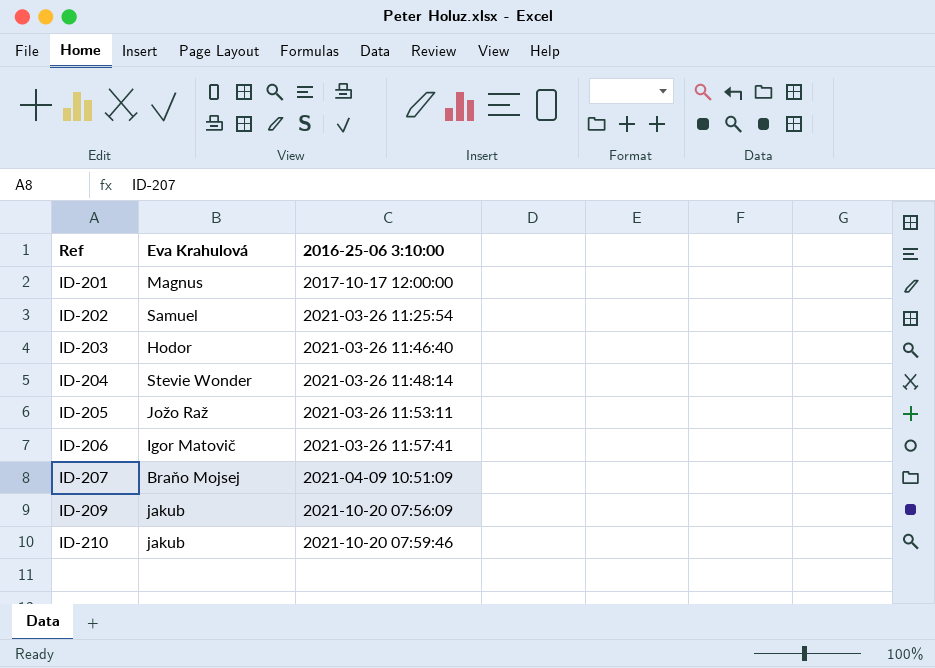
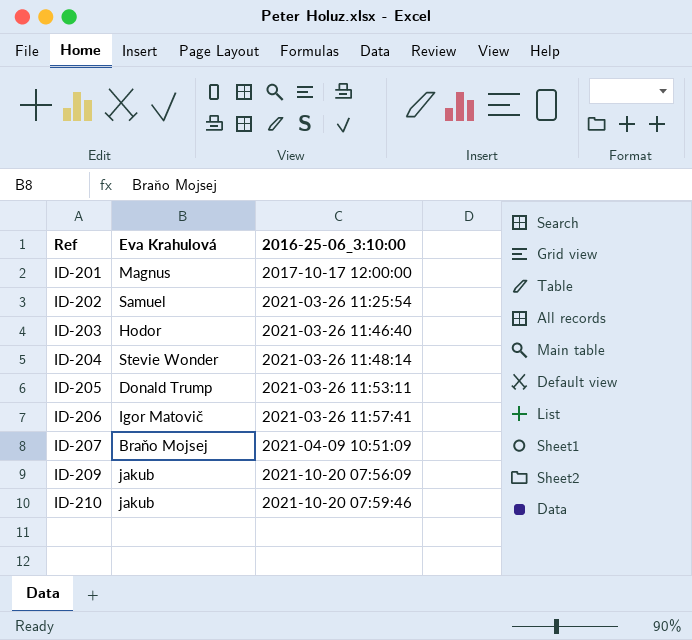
column name: 2016-25-06 3:10:00 -> 2016-25-06_3:10:00
ID-205 | Eva Krahulová: Jožo Raž -> Donald Trump

